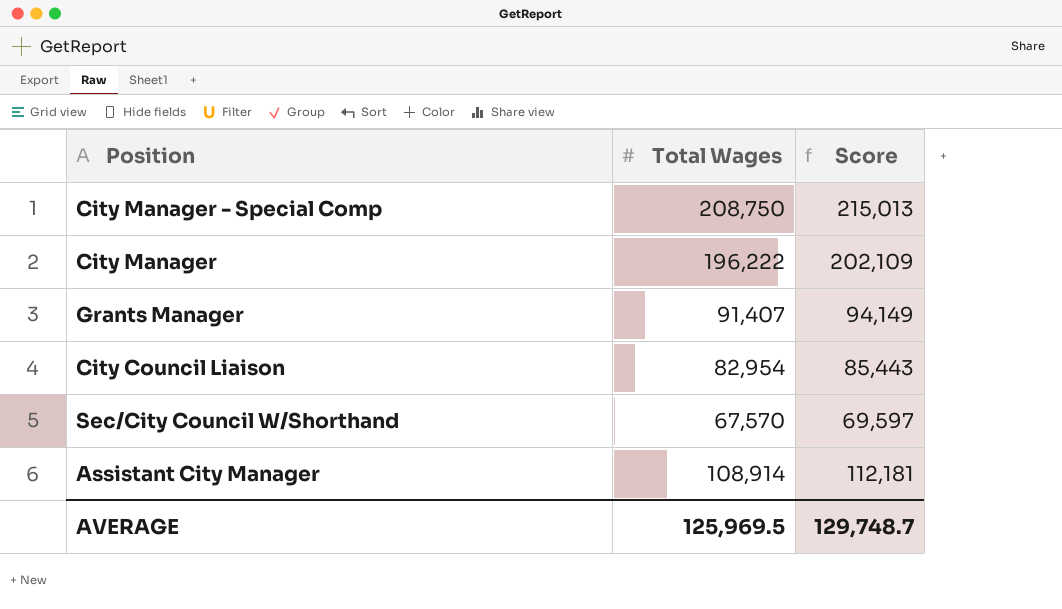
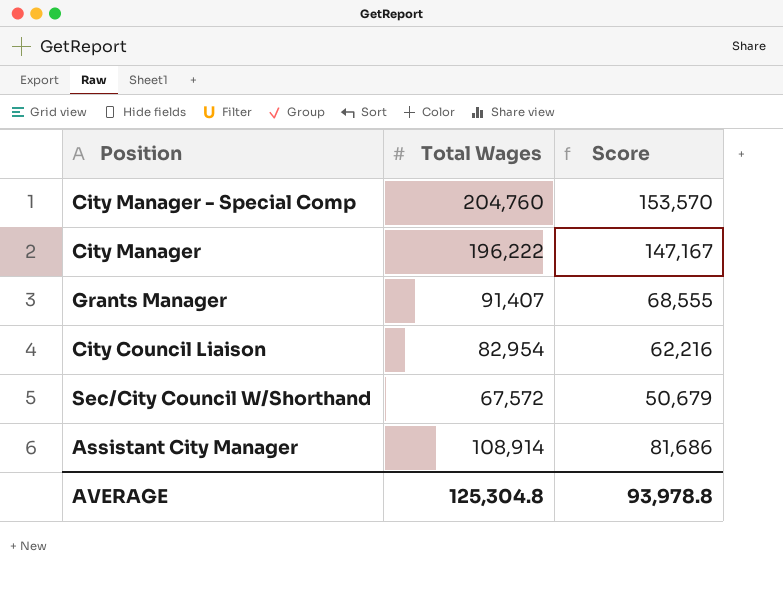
column Score | formula: [Total Wages] * 1.03 -> [Total Wages] * 0.75
City Manager - Special Comp | Total Wages: 208,750 -> 204,760
Sec/City Council W/Shorthand | Total Wages: 67,570 -> 67,572
AVERAGE | Total Wages: 125,969.5 -> 125,304.8
AVERAGE | Score: 129,748.7 -> 93,978.8

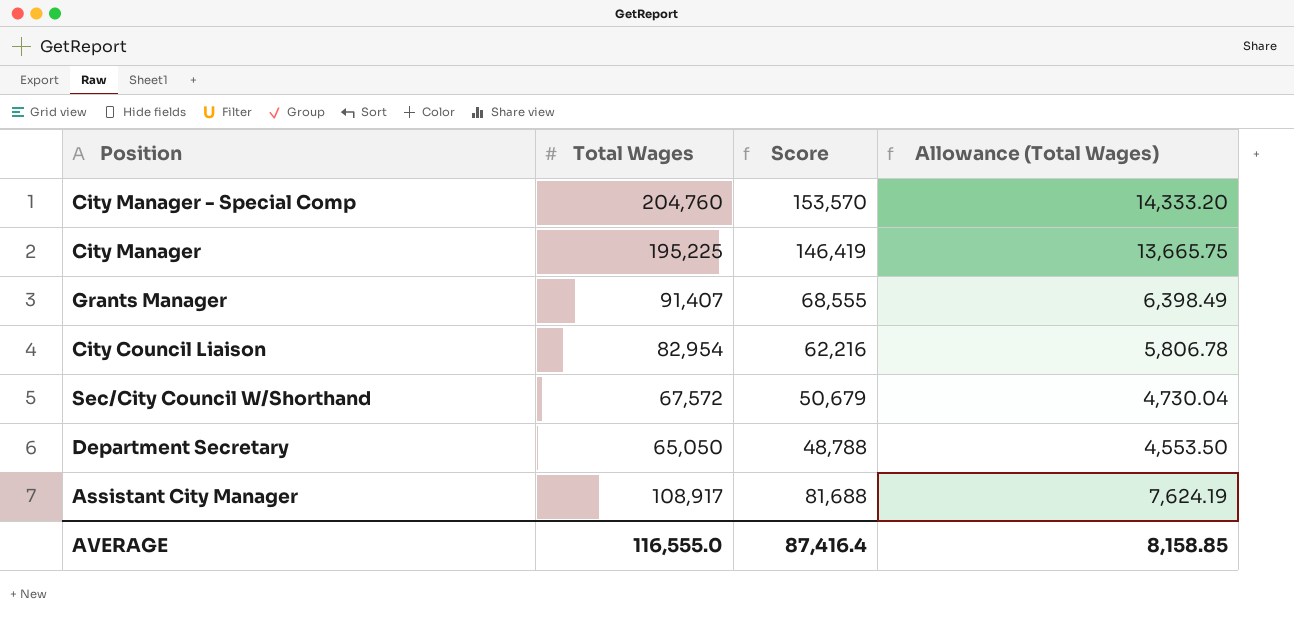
column Allowance (Total Wages) | formula: none -> [Total Wages] * 0.07
City Manager | Total Wages: 196,222 -> 195,225
City Manager | Score: 147,167 -> 146,419
row Department Secretary: none -> 65,050 | 48,788 | 4,553.50
Assistant City Manager | Total Wages: 108,914 -> 108,917
Assistant City Manager | Score: 81,686 -> 81,688
AVERAGE | Total Wages: 125,304.8 -> 116,555.0
AVERAGE | Score: 93,978.8 -> 87,416.4

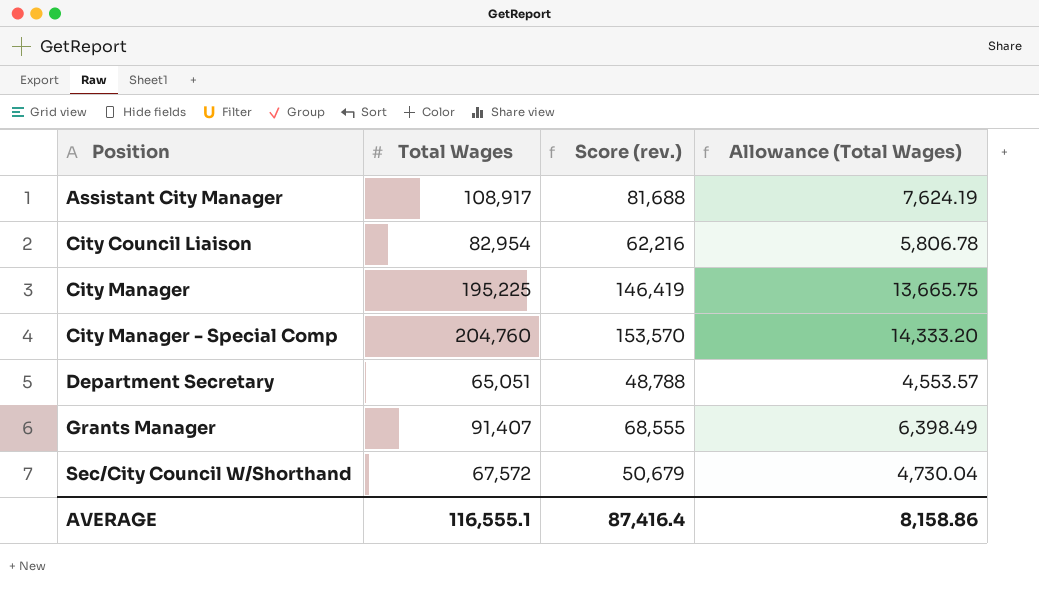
row order: none -> Position ascending
column name: Score -> Score (rev.)
Department Secretary | Total Wages: 65,050 -> 65,051
Department Secretary | Allowance (Total Wages): 4,553.50 -> 4,553.57
AVERAGE | Total Wages: 116,555.0 -> 116,555.1
AVERAGE | Allowance (Total Wages): 8,158.85 -> 8,158.86

